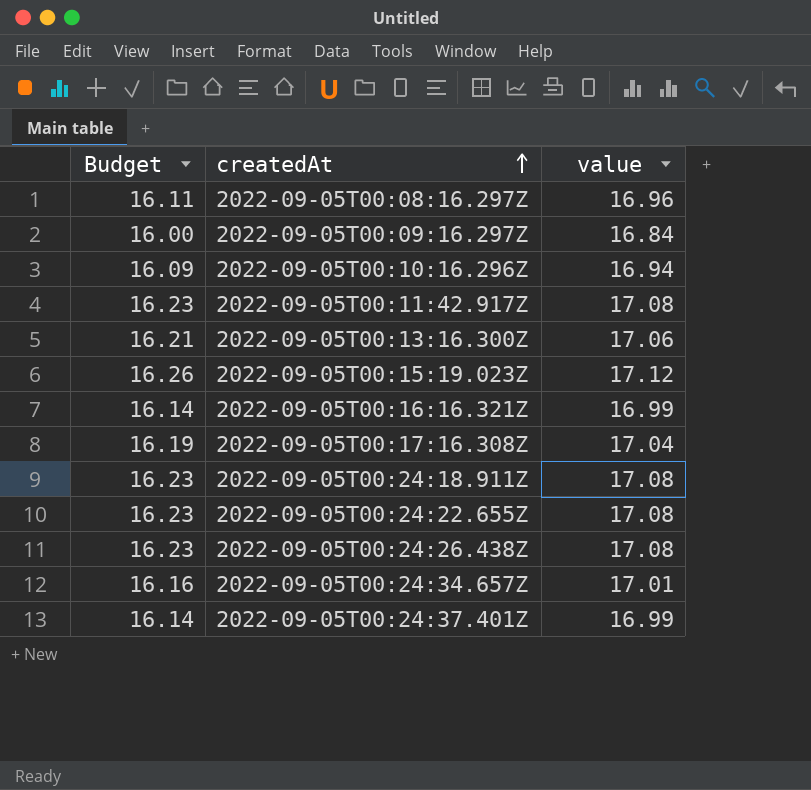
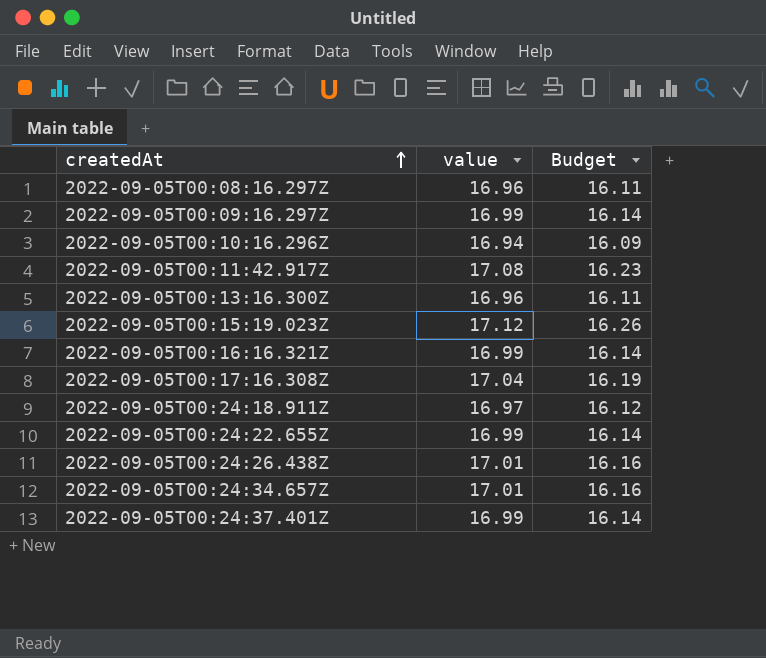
column Budget | position: 1 -> 3
2022-09-05T00:09:16.297Z | value: 16.84 -> 16.99
2022-09-05T00:09:16.297Z | Budget: 16.00 -> 16.14
2022-09-05T00:13:16.300Z | value: 17.06 -> 16.96
2022-09-05T00:13:16.300Z | Budget: 16.21 -> 16.11
2022-09-05T00:24:18.911Z | value: 17.08 -> 16.97
2022-09-05T00:24:18.911Z | Budget: 16.23 -> 16.12
2022-09-05T00:24:22.655Z | value: 17.08 -> 16.99
2022-09-05T00:24:22.655Z | Budget: 16.23 -> 16.14
2022-09-05T00:24:26.438Z | value: 17.08 -> 17.01
2022-09-05T00:24:26.438Z | Budget: 16.23 -> 16.16

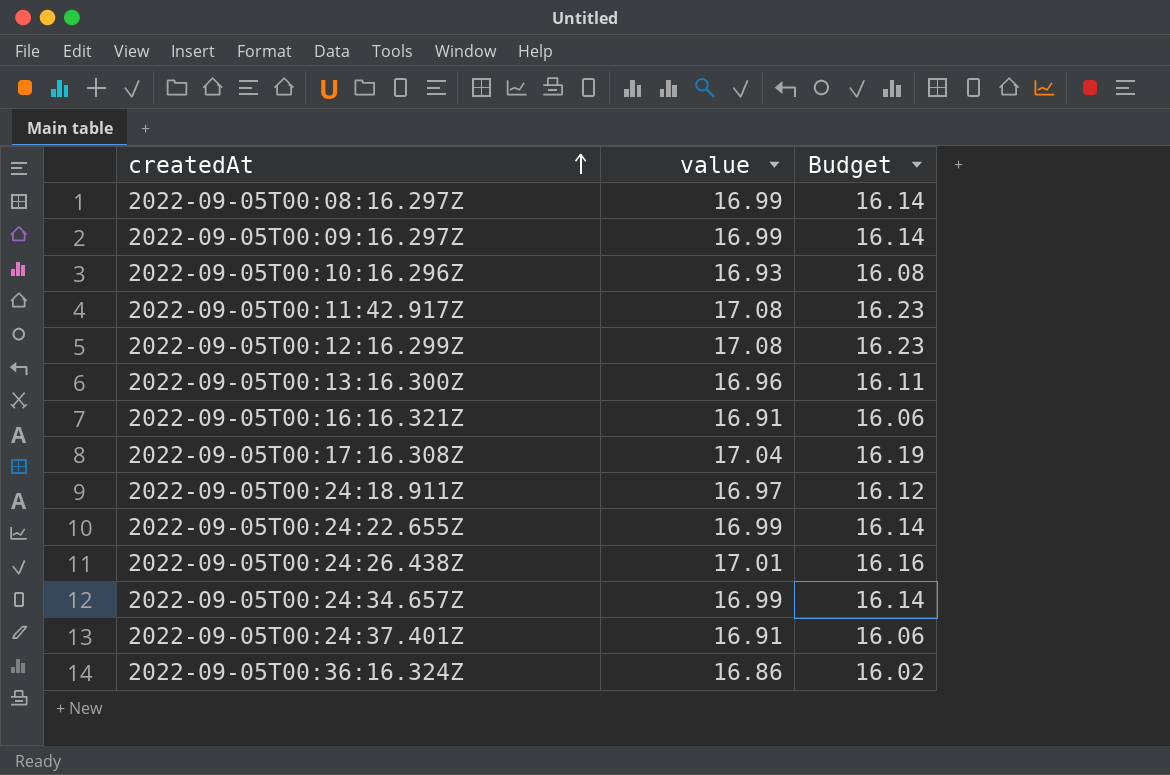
row 2022-09-05T00:15:19.023Z: 17.12 | 16.26 -> none
2022-09-05T00:08:16.297Z | value: 16.96 -> 16.99
2022-09-05T00:08:16.297Z | Budget: 16.11 -> 16.14
2022-09-05T00:10:16.296Z | value: 16.94 -> 16.93
2022-09-05T00:10:16.296Z | Budget: 16.09 -> 16.08
row 2022-09-05T00:12:16.299Z: none -> 17.08 | 16.23
2022-09-05T00:16:16.321Z | value: 16.99 -> 16.91
2022-09-05T00:16:16.321Z | Budget: 16.14 -> 16.06
2022-09-05T00:24:34.657Z | value: 17.01 -> 16.99
2022-09-05T00:24:34.657Z | Budget: 16.16 -> 16.14
2022-09-05T00:24:37.401Z | value: 16.99 -> 16.91
2022-09-05T00:24:37.401Z | Budget: 16.14 -> 16.06
row 2022-09-05T00:36:16.324Z: none -> 16.86 | 16.02

